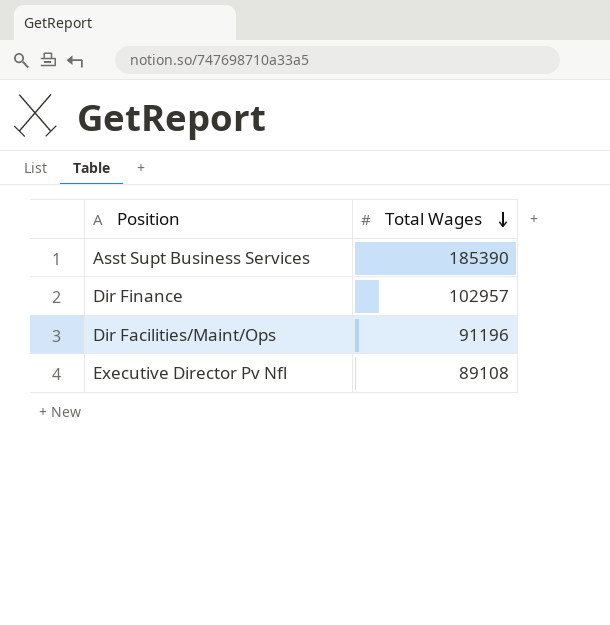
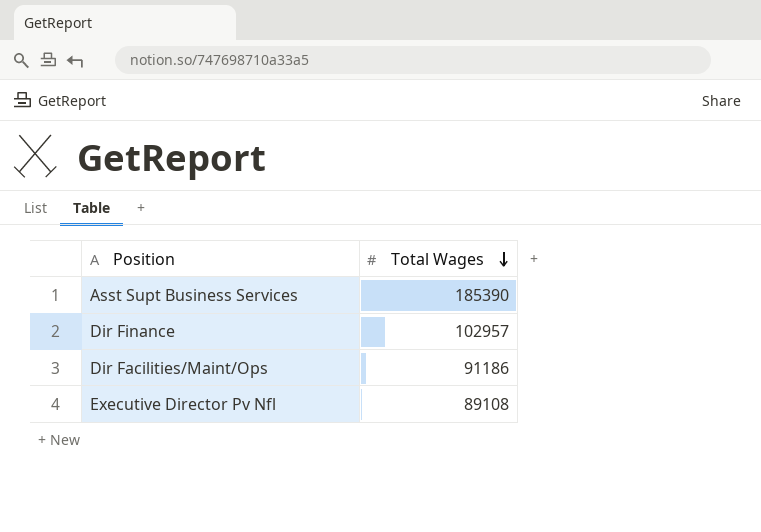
Dir Facilities/Maint/Ops | Total Wages: 91196 -> 91186

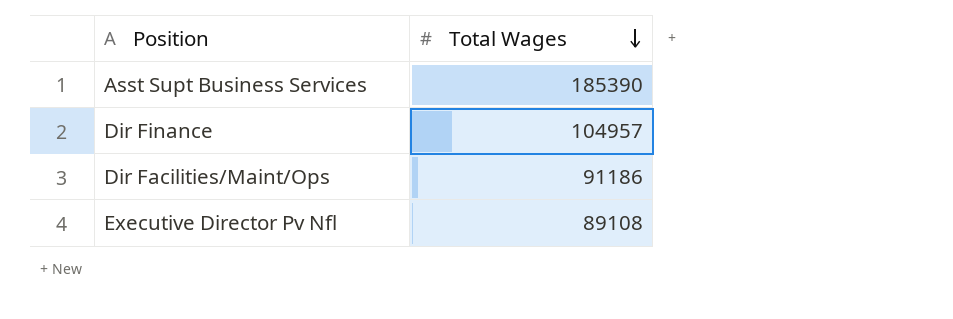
Dir Finance | Total Wages: 102957 -> 104957

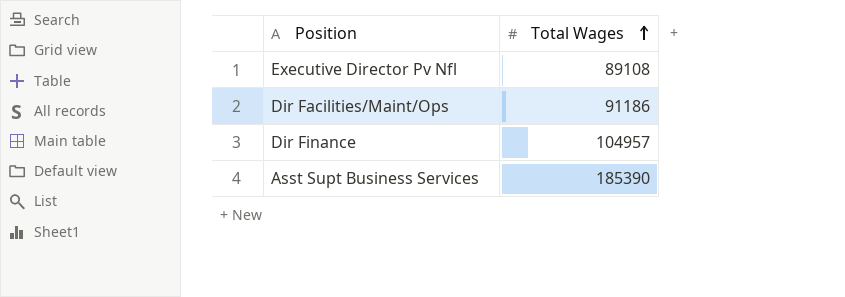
row order: Total Wages descending -> Total Wages ascending

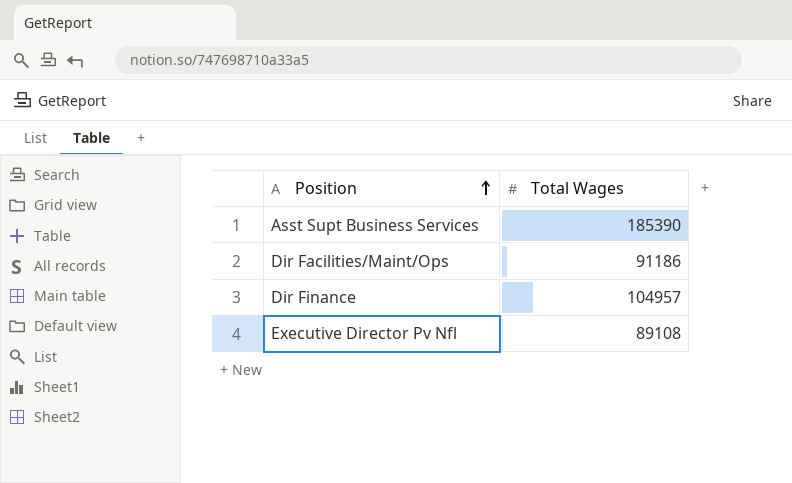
row order: Total Wages ascending -> Position ascending

